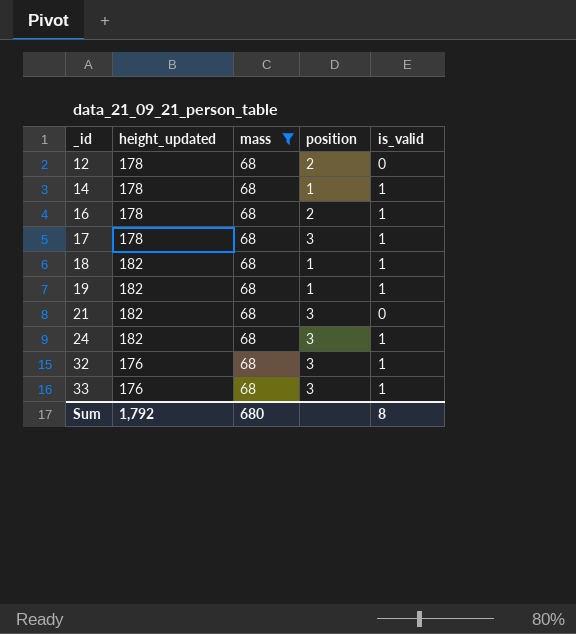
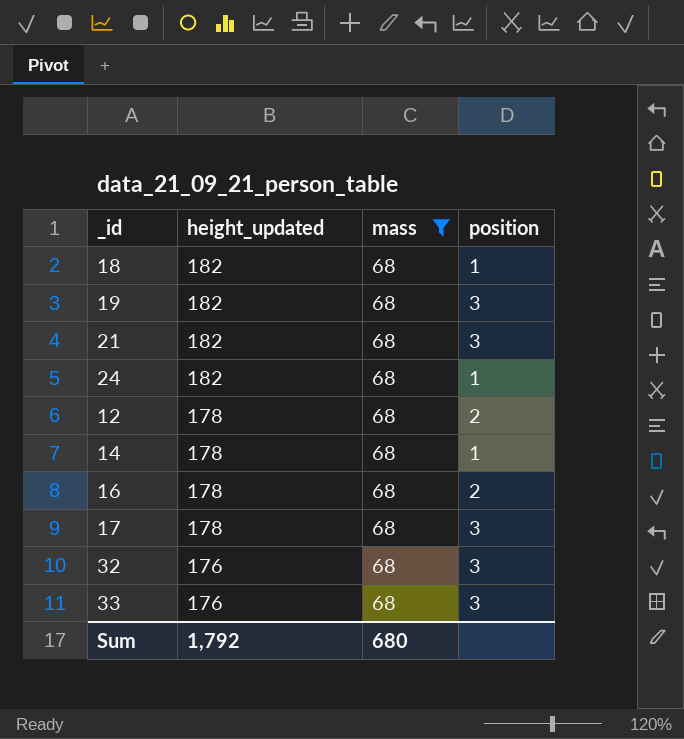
row order: _id ascending -> height_updated descending
column is_valid | position: 5 -> none
19 | position: 1 -> 3
24 | position: 3 -> 1

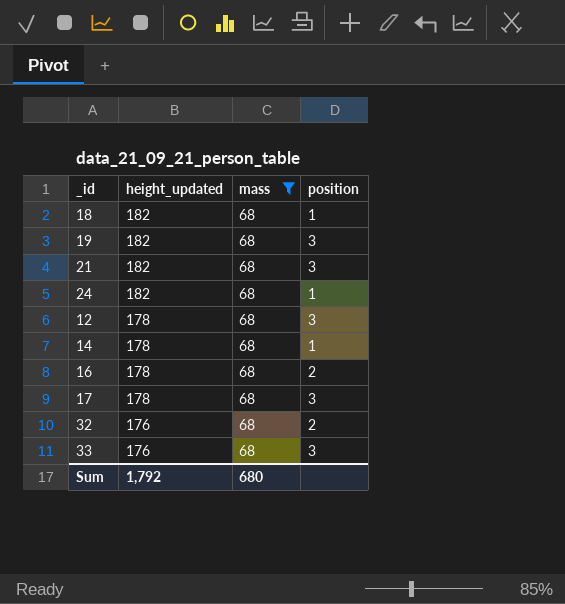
12 | position: 2 -> 3
32 | position: 3 -> 2

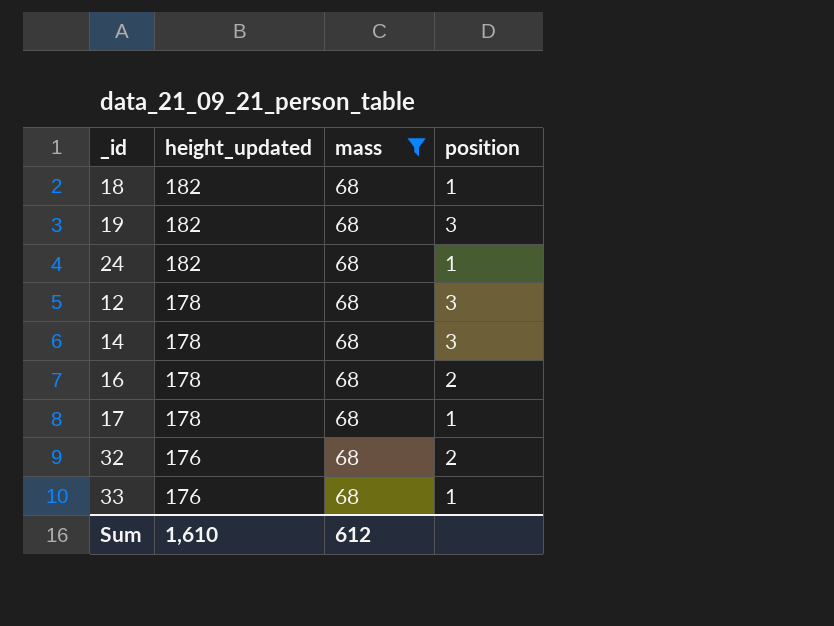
row 21: 182 | 68 | 3 -> none
14 | position: 1 -> 3
17 | position: 3 -> 1
33 | position: 3 -> 1
Sum | height_updated: 1,792 -> 1,610
Sum | mass: 680 -> 612

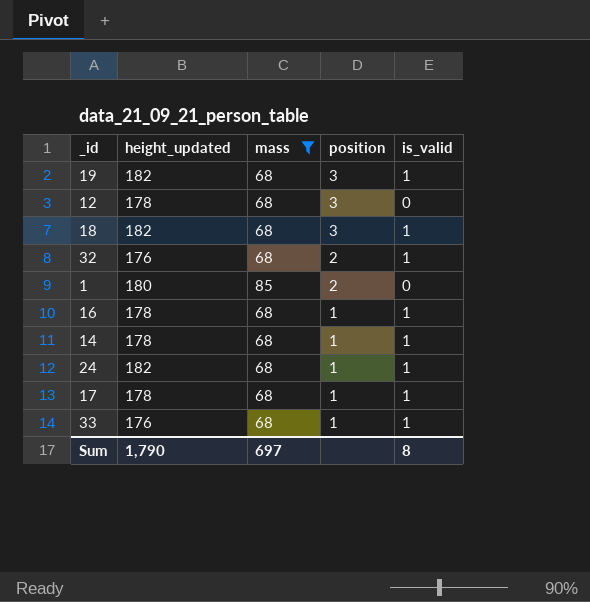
row order: height_updated descending -> position descending
column is_valid | position: none -> 5
18 | position: 1 -> 3
row 1: none -> 180 | 85 | 2 | 0
16 | position: 2 -> 1
14 | position: 3 -> 1
Sum | height_updated: 1,610 -> 1,790
Sum | mass: 612 -> 697

